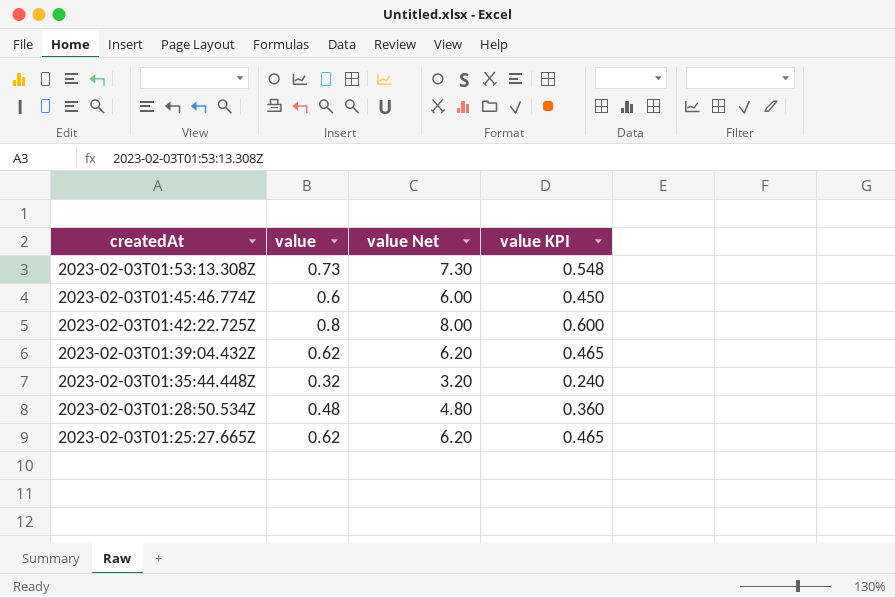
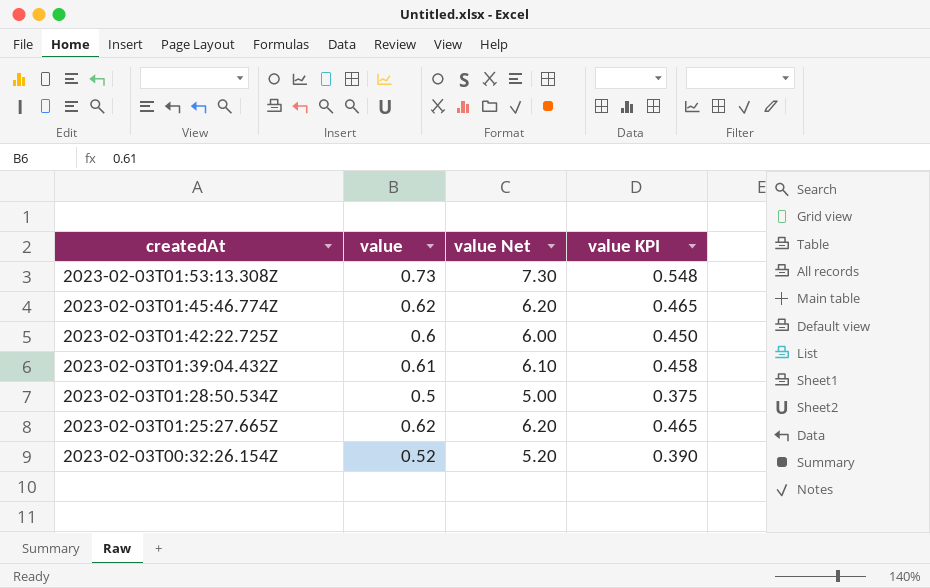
row 2023-02-03T01:35:44.448Z: 0.32 | 3.20 | 0.240 -> none
2023-02-03T01:45:46.774Z | value: 0.6 -> 0.62
2023-02-03T01:45:46.774Z | value Net: 6.00 -> 6.20
2023-02-03T01:45:46.774Z | value KPI: 0.450 -> 0.465
2023-02-03T01:42:22.725Z | value: 0.8 -> 0.6
2023-02-03T01:42:22.725Z | value Net: 8.00 -> 6.00
2023-02-03T01:42:22.725Z | value KPI: 0.600 -> 0.450
2023-02-03T01:39:04.432Z | value: 0.62 -> 0.61
2023-02-03T01:39:04.432Z | value Net: 6.20 -> 6.10
2023-02-03T01:39:04.432Z | value KPI: 0.465 -> 0.458
2023-02-03T01:28:50.534Z | value: 0.48 -> 0.5
2023-02-03T01:28:50.534Z | value Net: 4.80 -> 5.00
2023-02-03T01:28:50.534Z | value KPI: 0.360 -> 0.375
row 2023-02-03T00:32:26.154Z: none -> 0.52 | 5.20 | 0.390

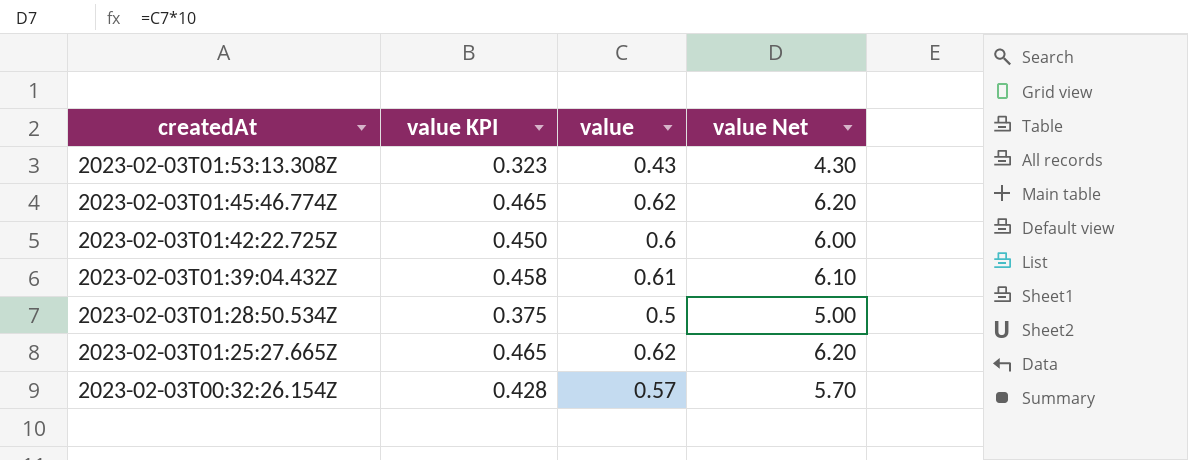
column value KPI | position: 4 -> 2
2023-02-03T01:53:13.308Z | value KPI: 0.548 -> 0.323
2023-02-03T01:53:13.308Z | value: 0.73 -> 0.43
2023-02-03T01:53:13.308Z | value Net: 7.30 -> 4.30
2023-02-03T00:32:26.154Z | value KPI: 0.390 -> 0.428
2023-02-03T00:32:26.154Z | value: 0.52 -> 0.57
2023-02-03T00:32:26.154Z | value Net: 5.20 -> 5.70

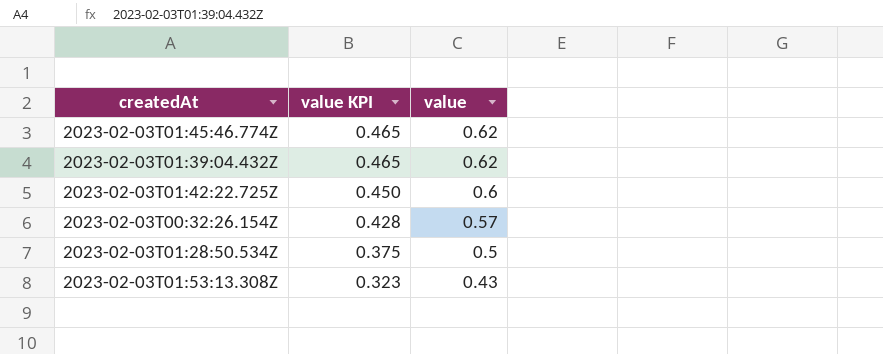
row order: createdAt descending -> value KPI descending
column value Net | formula: [value] * 10 -> none
row 2023-02-03T01:25:27.665Z: 0.465 | 0.62 | 6.20 -> none
2023-02-03T01:39:04.432Z | value KPI: 0.458 -> 0.465
2023-02-03T01:39:04.432Z | value: 0.61 -> 0.62

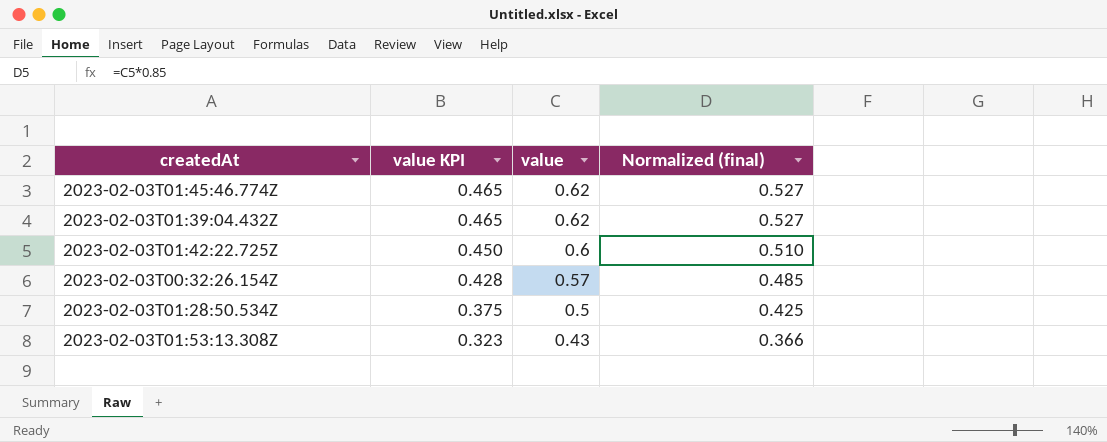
column Normalized (final) | formula: none -> [value] * 0.85

